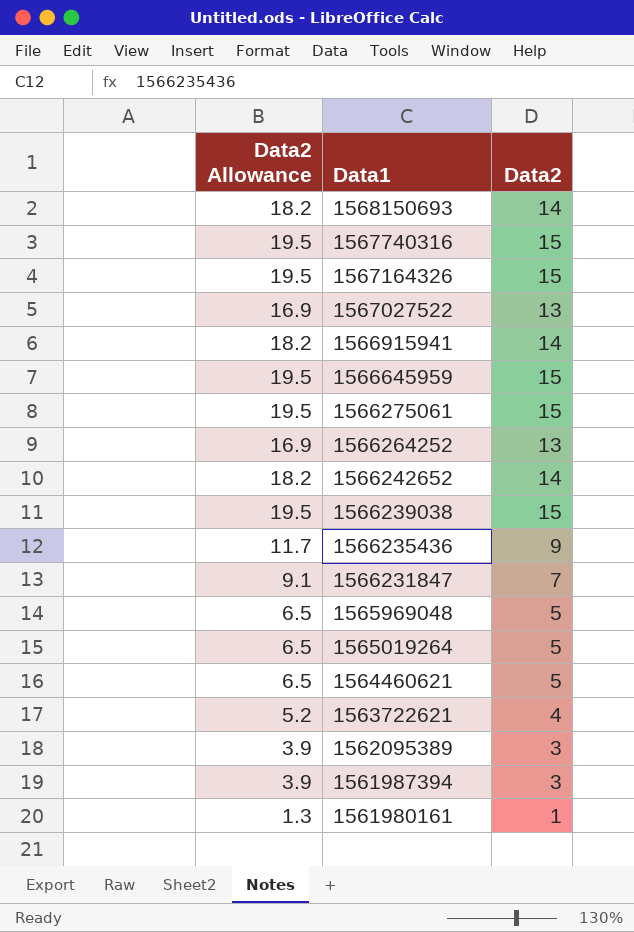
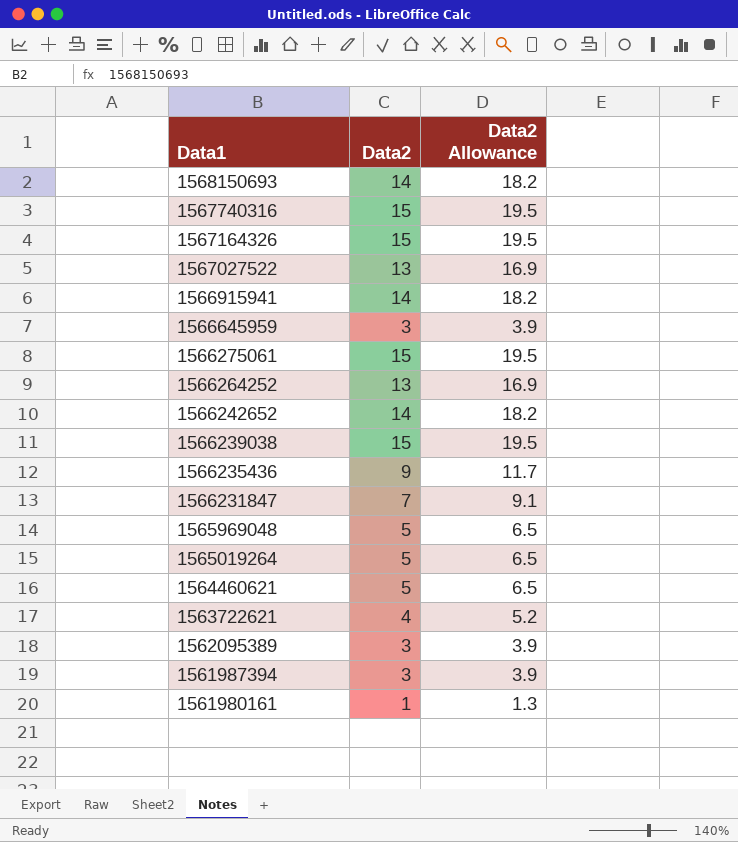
column Data2 Allowance | position: 1 -> 3
1566645959 | Data2: 15 -> 3
1566645959 | Data2 Allowance: 19.5 -> 3.9

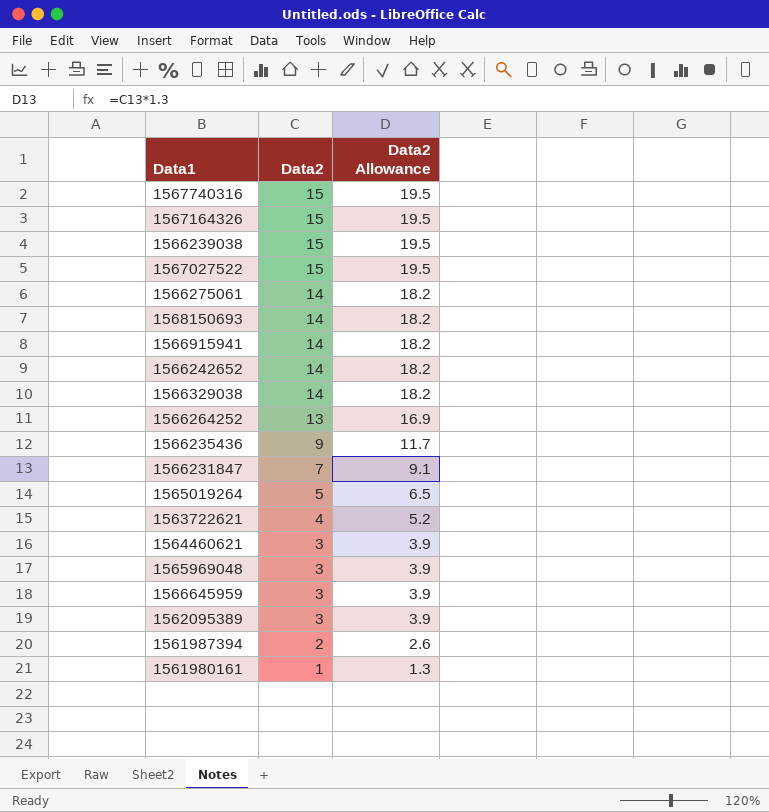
row order: Data1 descending -> Data2 descending
1567027522 | Data2: 13 -> 15
1567027522 | Data2 Allowance: 16.9 -> 19.5
1566275061 | Data2: 15 -> 14
1566275061 | Data2 Allowance: 19.5 -> 18.2
row 1566329038: none -> 14 | 18.2
1564460621 | Data2: 5 -> 3
1564460621 | Data2 Allowance: 6.5 -> 3.9
1565969048 | Data2: 5 -> 3
1565969048 | Data2 Allowance: 6.5 -> 3.9
1561987394 | Data2: 3 -> 2
1561987394 | Data2 Allowance: 3.9 -> 2.6

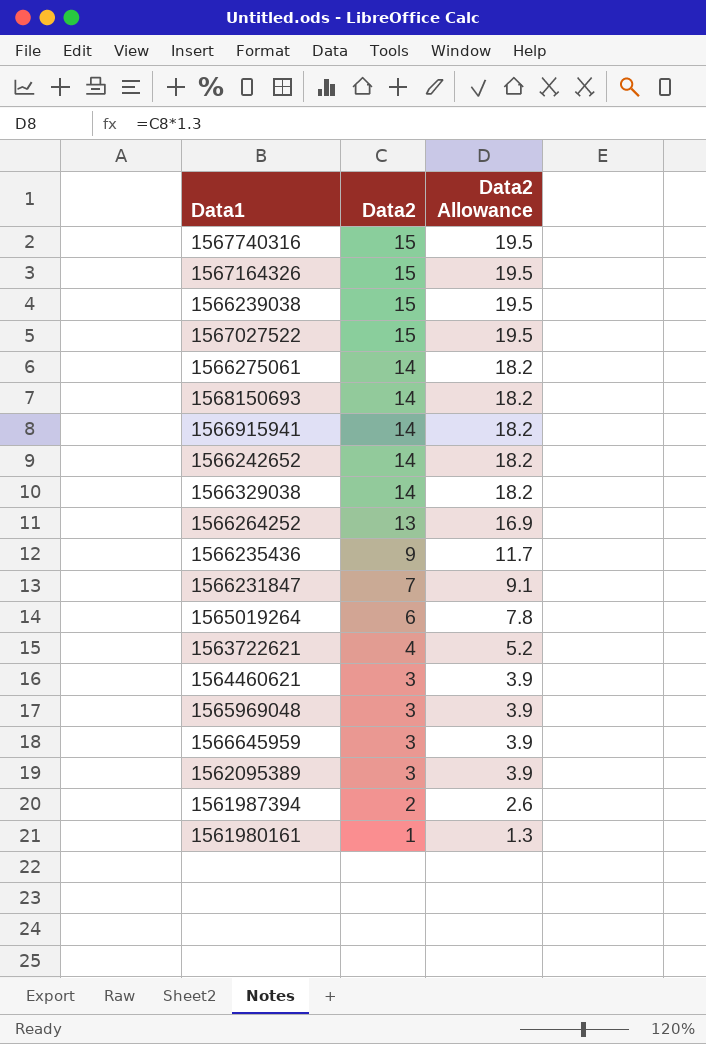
1565019264 | Data2: 5 -> 6
1565019264 | Data2 Allowance: 6.5 -> 7.8

